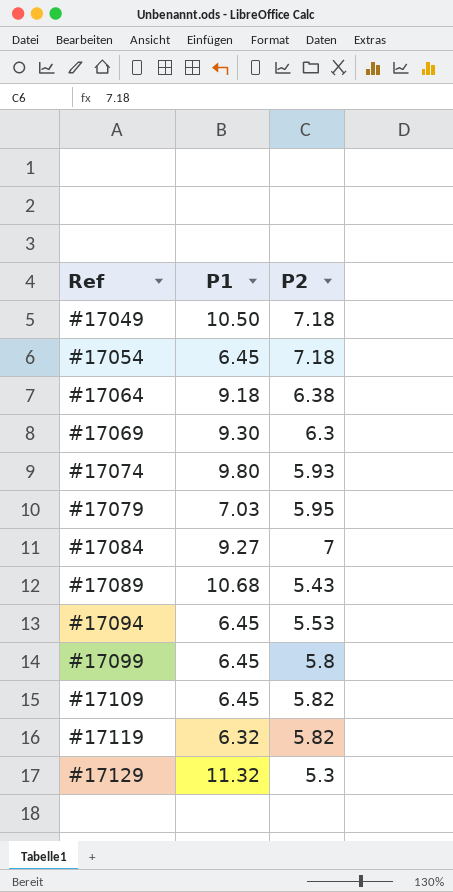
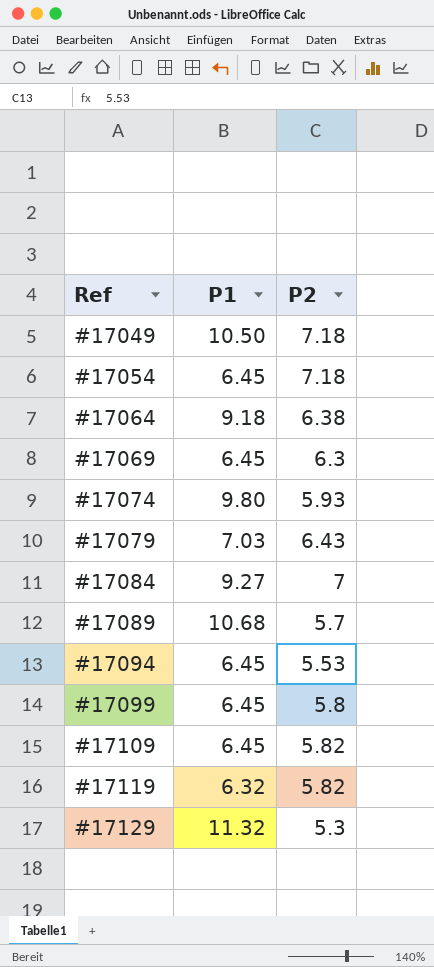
#17069 | P1: 9.30 -> 6.45
#17079 | P2: 5.95 -> 6.43
#17089 | P2: 5.43 -> 5.7

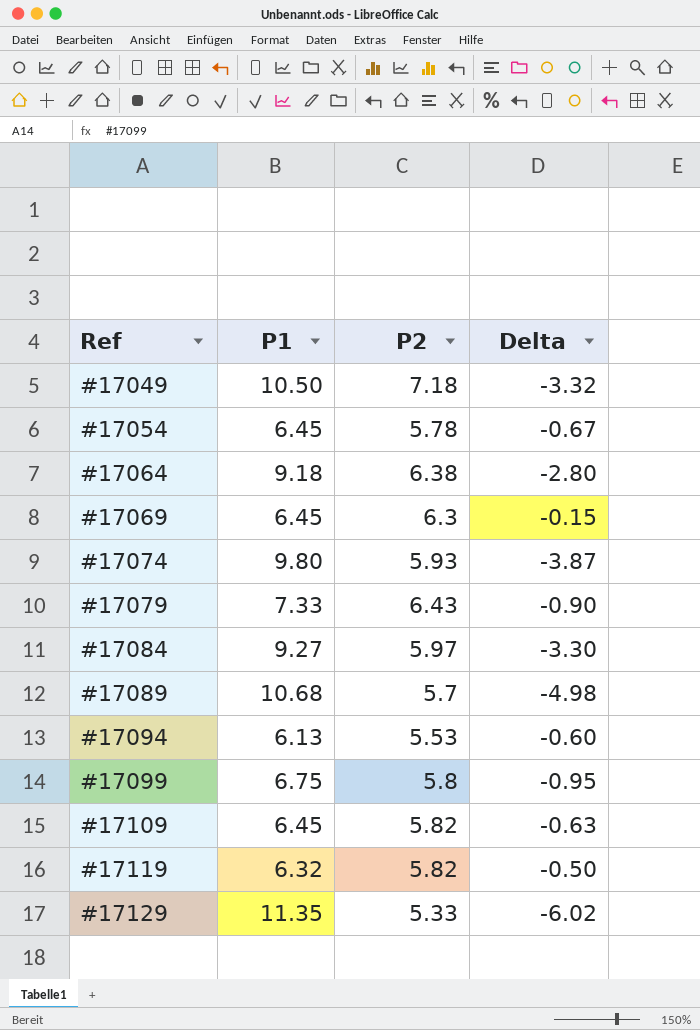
column Delta | formula: none -> [P2] - [P1]
#17054 | P2: 7.18 -> 5.78
#17079 | P1: 7.03 -> 7.33
#17084 | P2: 7 -> 5.97
#17094 | P1: 6.45 -> 6.13
#17099 | P1: 6.45 -> 6.75
#17129 | P1: 11.32 -> 11.35
#17129 | P2: 5.3 -> 5.33

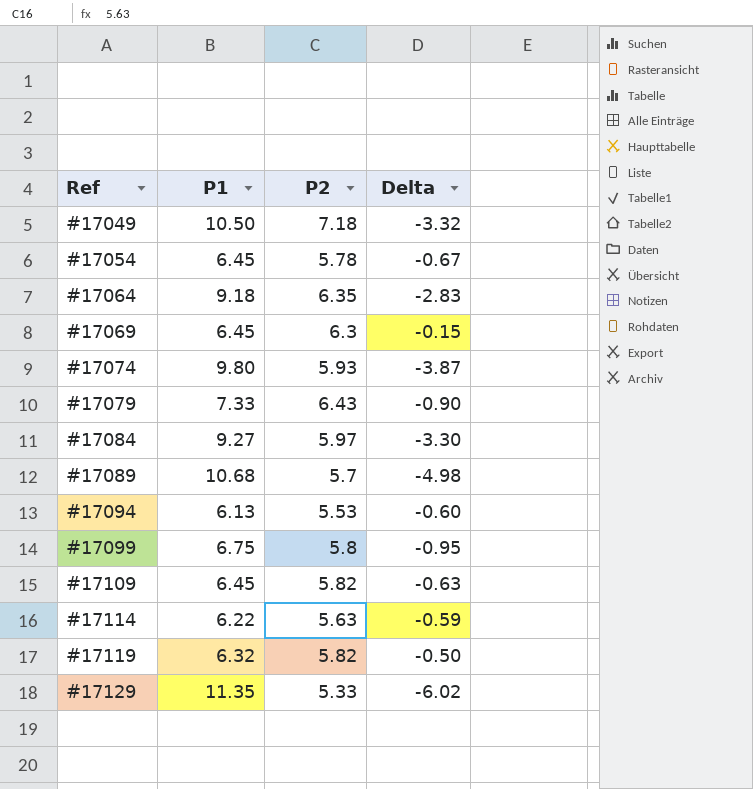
#17064 | P2: 6.38 -> 6.35
#17064 | Delta: -2.80 -> -2.83
row #17114: none -> 6.22 | 5.63 | -0.59

